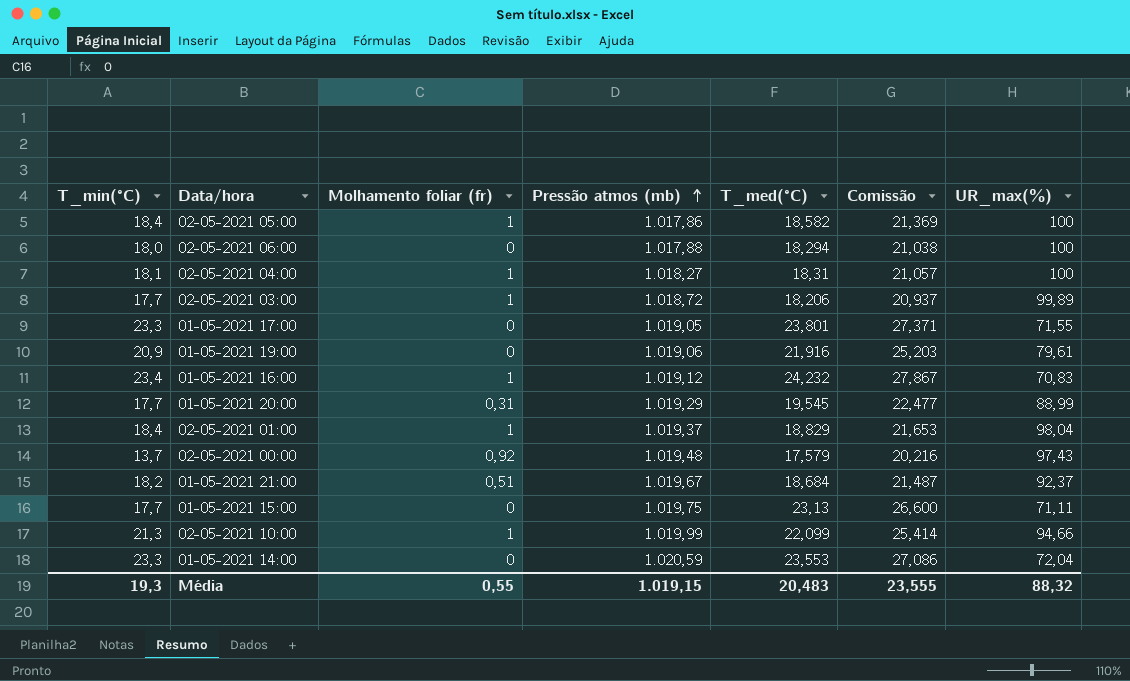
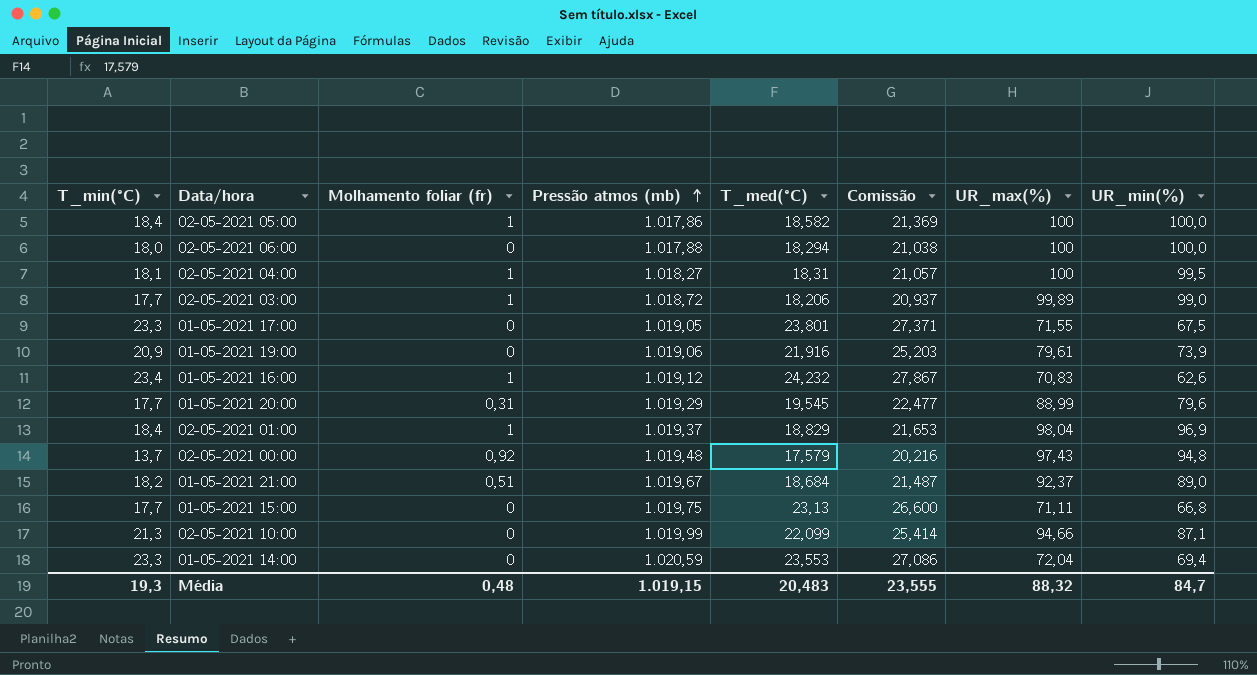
column UR_min(%) | position: none -> 8
02-05-2021 10:00 | Molhamento foliar (fr): 1 -> 0
Média | Molhamento foliar (fr): 0,55 -> 0,48

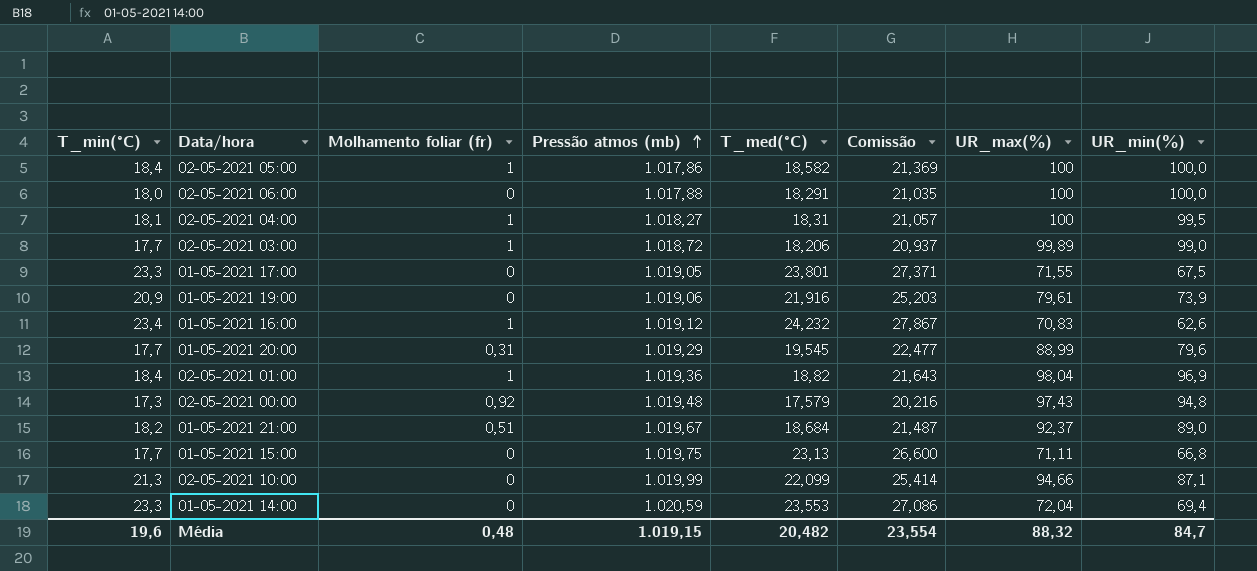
02-05-2021 06:00 | T_med(°C): 18,294 -> 18,291
02-05-2021 06:00 | Comissão: 21,038 -> 21,035
02-05-2021 01:00 | Pressão atmos (mb): 1.019,37 -> 1.019,36
02-05-2021 01:00 | T_med(°C): 18,829 -> 18,82
02-05-2021 01:00 | Comissão: 21,653 -> 21,643
02-05-2021 00:00 | T_min(°C): 13,7 -> 17,3
Média | T_min(°C): 19,3 -> 19,6
Média | T_med(°C): 20,483 -> 20,482
Média | Comissão: 23,555 -> 23,554

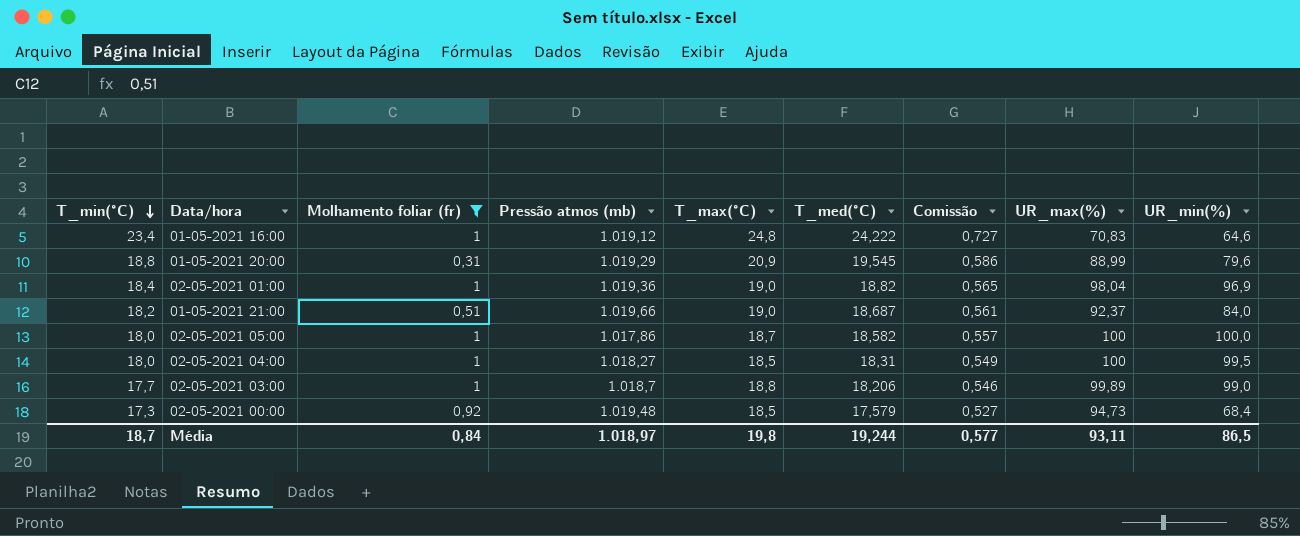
filter: none -> Molhamento foliar (fr) != 0
row order: Pressão atmos (mb) ascending -> T_min(°C) descending
column T_max(°C) | position: none -> 5
column Comissão | formula: [T_med(°C)] * 1,15 -> [T_med(°C)] * 0,03
01-05-2021 16:00 | T_med(°C): 24,232 -> 24,222
01-05-2021 16:00 | UR_min(%): 62,6 -> 64,6
01-05-2021 20:00 | T_min(°C): 17,7 -> 18,8
01-05-2021 21:00 | Pressão atmos (mb): 1.019,67 -> 1.019,66
01-05-2021 21:00 | T_med(°C): 18,684 -> 18,687
01-05-2021 21:00 | UR_min(%): 89,0 -> 84,0
02-05-2021 05:00 | T_min(°C): 18,4 -> 18,0
02-05-2021 04:00 | T_min(°C): 18,1 -> 18,0
02-05-2021 03:00 | Pressão atmos (mb): 1.018,72 -> 1.018,7
02-05-2021 00:00 | UR_max(%): 97,43 -> 94,73
02-05-2021 00:00 | UR_min(%): 94,8 -> 68,4
Média | T_min(°C): 19,6 -> 18,7
Média | Molhamento foliar (fr): 0,48 -> 0,84
Média | Pressão atmos (mb): 1.019,15 -> 1.018,97
Média | T_med(°C): 20,482 -> 19,244
Média | Comissão: 23,554 -> 0,577
Média | UR_max(%): 88,32 -> 93,11
Média | UR_min(%): 84,7 -> 86,5

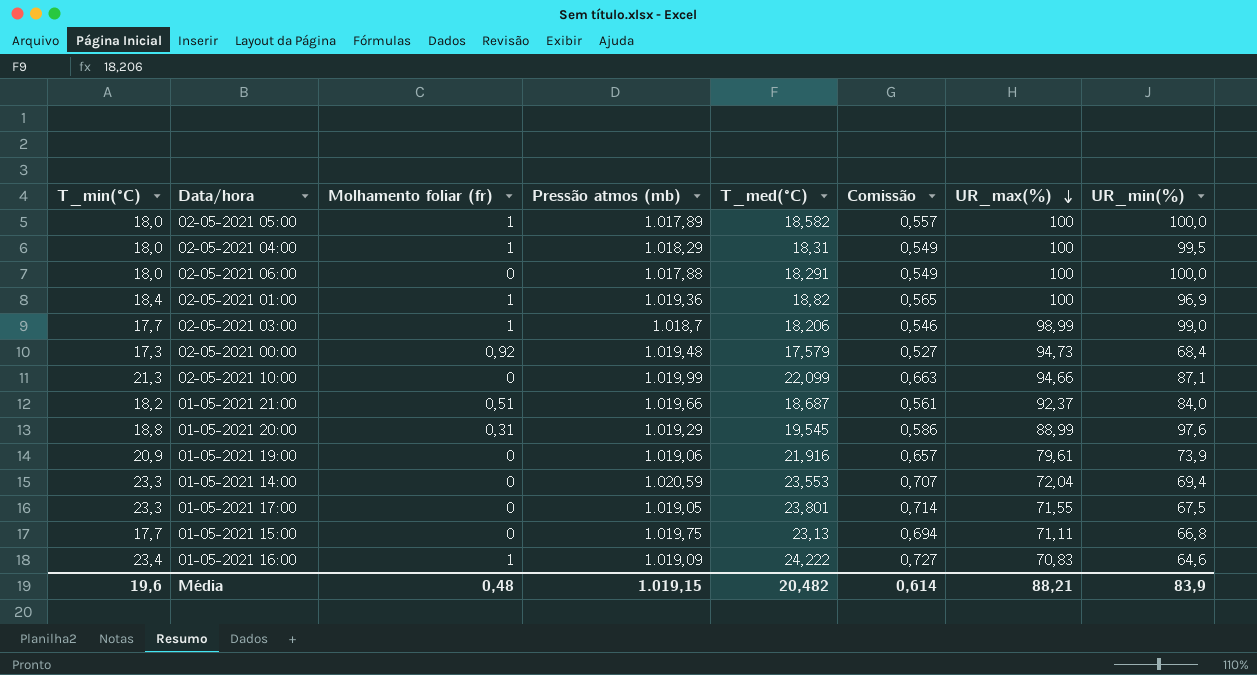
filter: Molhamento foliar (fr) != 0 -> none
row order: T_min(°C) descending -> UR_max(%) descending
column T_max(°C) | position: 5 -> none
02-05-2021 05:00 | Pressão atmos (mb): 1.017,86 -> 1.017,89
02-05-2021 04:00 | Pressão atmos (mb): 1.018,27 -> 1.018,29
02-05-2021 01:00 | UR_max(%): 98,04 -> 100
02-05-2021 03:00 | UR_max(%): 99,89 -> 98,99
01-05-2021 20:00 | UR_min(%): 79,6 -> 97,6
01-05-2021 16:00 | Pressão atmos (mb): 1.019,12 -> 1.019,09
Média | T_min(°C): 18,7 -> 19,6
Média | Molhamento foliar (fr): 0,84 -> 0,48
Média | Pressão atmos (mb): 1.018,97 -> 1.019,15
Média | T_med(°C): 19,244 -> 20,482
Média | Comissão: 0,577 -> 0,614
Média | UR_max(%): 93,11 -> 88,21
Média | UR_min(%): 86,5 -> 83,9

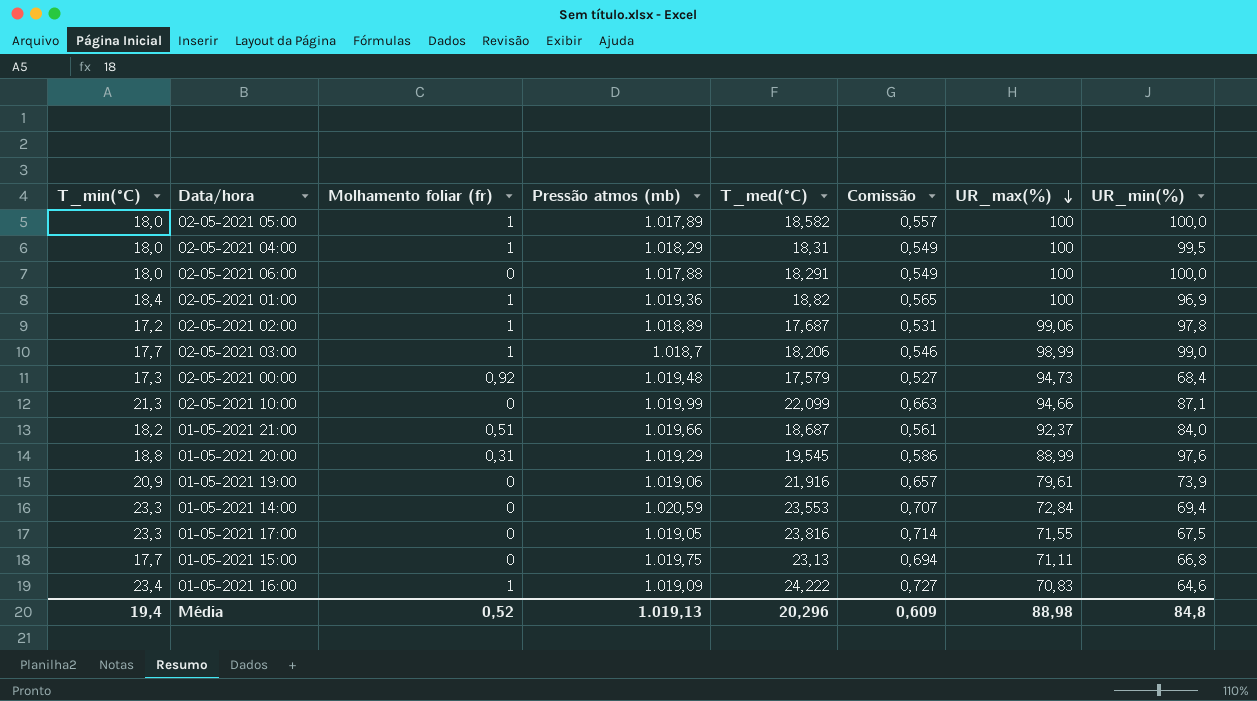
row 02-05-2021 02:00: none -> 17,2 | 1 | 1.018,89 | 17,687 | 0,531 | 99,06 | 97,8
01-05-2021 14:00 | UR_max(%): 72,04 -> 72,84
01-05-2021 17:00 | T_med(°C): 23,801 -> 23,816
Média | T_min(°C): 19,6 -> 19,4
Média | Molhamento foliar (fr): 0,48 -> 0,52
Média | Pressão atmos (mb): 1.019,15 -> 1.019,13
Média | T_med(°C): 20,482 -> 20,296
Média | Comissão: 0,614 -> 0,609
Média | UR_max(%): 88,21 -> 88,98
Média | UR_min(%): 83,9 -> 84,8

